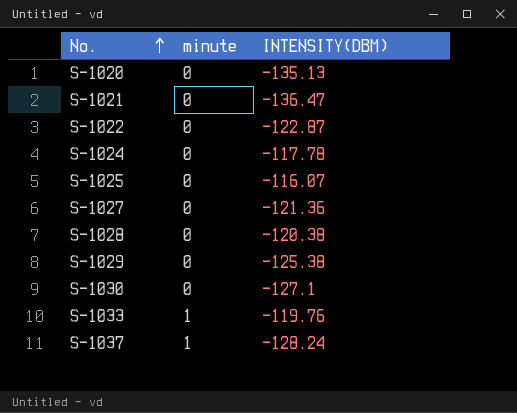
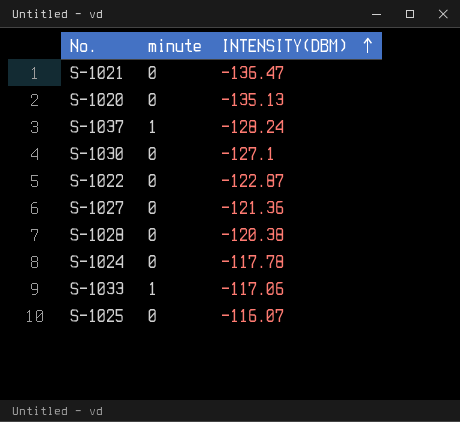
row order: No. ascending -> INTENSITY(DBM) ascending
row S-1029: 0 | -125.38 -> none
S-1033 | INTENSITY(DBM): -119.76 -> -117.06

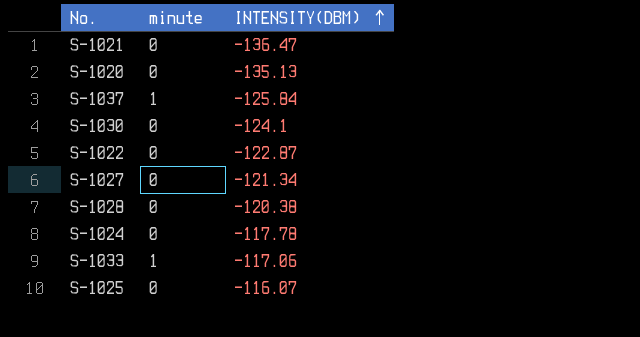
S-1037 | INTENSITY(DBM): -128.24 -> -125.84
S-1030 | INTENSITY(DBM): -127.1 -> -124.1
S-1027 | INTENSITY(DBM): -121.36 -> -121.34

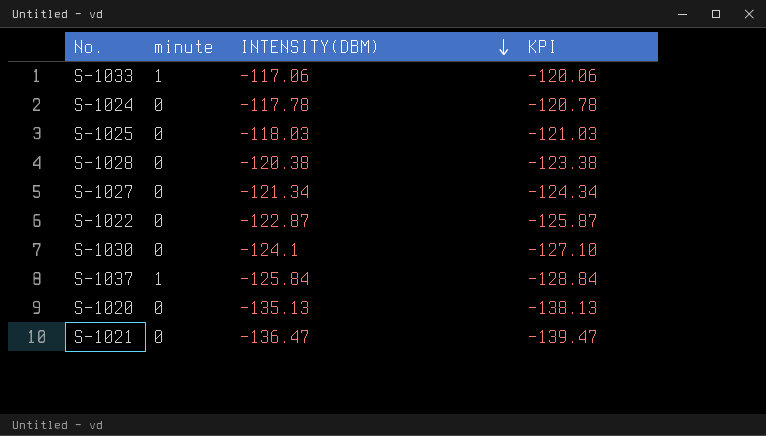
row order: INTENSITY(DBM) ascending -> INTENSITY(DBM) descending
column KPI | formula: none -> [INTENSITY(DBM)] - 3
S-1025 | INTENSITY(DBM): -116.07 -> -118.03

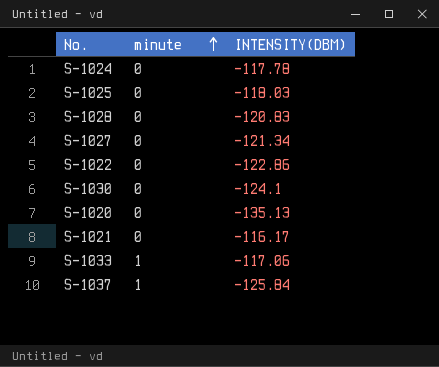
row order: INTENSITY(DBM) descending -> minute ascending
column KPI | formula: [INTENSITY(DBM)] - 3 -> none
S-1028 | INTENSITY(DBM): -120.38 -> -120.83
S-1022 | INTENSITY(DBM): -122.87 -> -122.86
S-1021 | INTENSITY(DBM): -136.47 -> -116.17

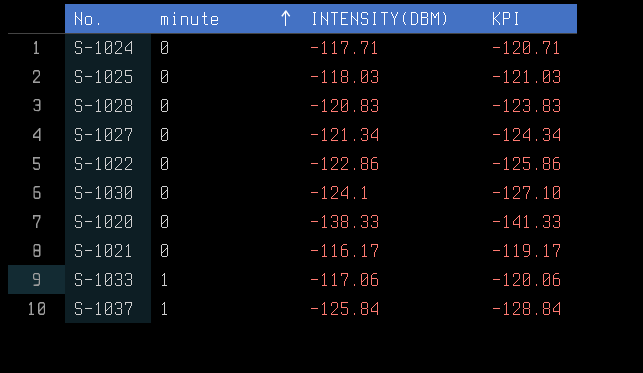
column KPI | formula: none -> [INTENSITY(DBM)] - 3
S-1024 | INTENSITY(DBM): -117.78 -> -117.71
S-1020 | INTENSITY(DBM): -135.13 -> -138.33

